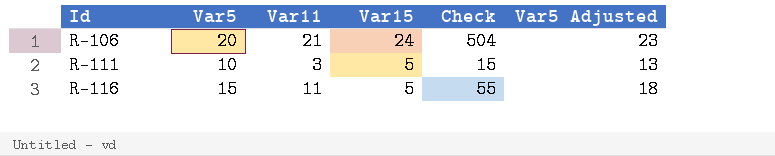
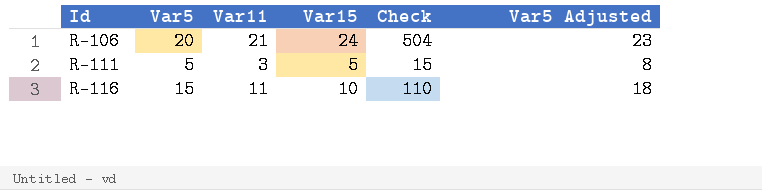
R-111 | Var5: 10 -> 5
R-111 | Var5 Adjusted: 13 -> 8
R-116 | Var15: 5 -> 10
R-116 | Check: 55 -> 110

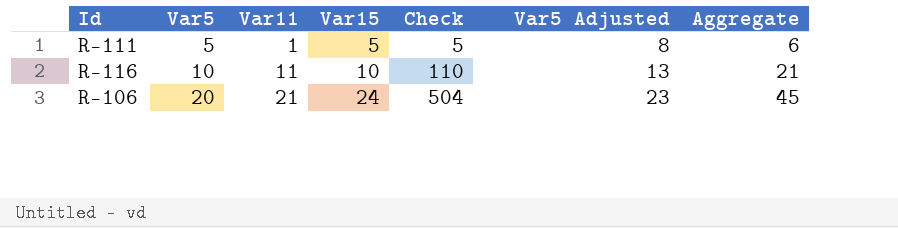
row order: Id ascending -> Var5 ascending
column Aggregate | formula: none -> [Var11] + [Var15]
R-111 | Var11: 3 -> 1
R-111 | Check: 15 -> 5
R-116 | Var5: 15 -> 10
R-116 | Var5 Adjusted: 18 -> 13

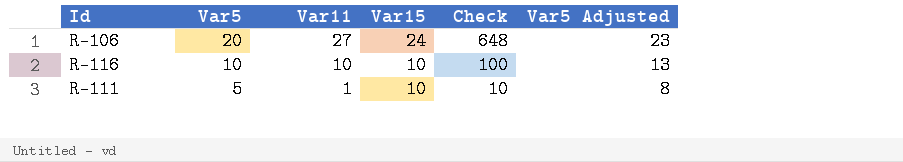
row order: Var5 ascending -> Var5 descending
column Aggregate | formula: [Var11] + [Var15] -> none
R-106 | Var11: 21 -> 27
R-106 | Check: 504 -> 648
R-116 | Var11: 11 -> 10
R-116 | Check: 110 -> 100
R-111 | Var15: 5 -> 10
R-111 | Check: 5 -> 10

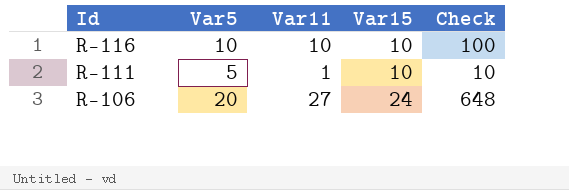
row order: Var5 descending -> Id descending
column Var5 Adjusted | formula: [Var5] + 3 -> none

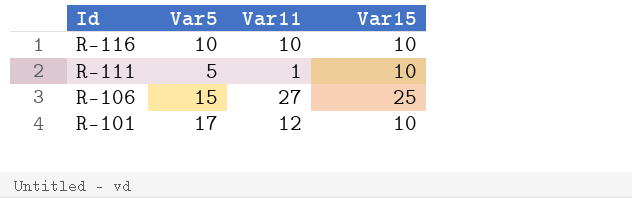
column Check | formula: [Var11] * [Var15] -> none
R-106 | Var5: 20 -> 15
R-106 | Var15: 24 -> 25
row R-101: none -> 17 | 12 | 10

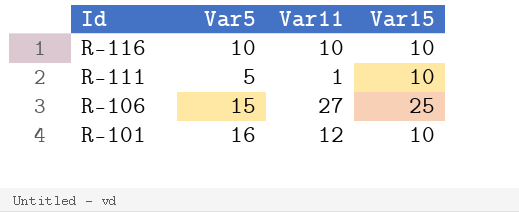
R-101 | Var5: 17 -> 16

